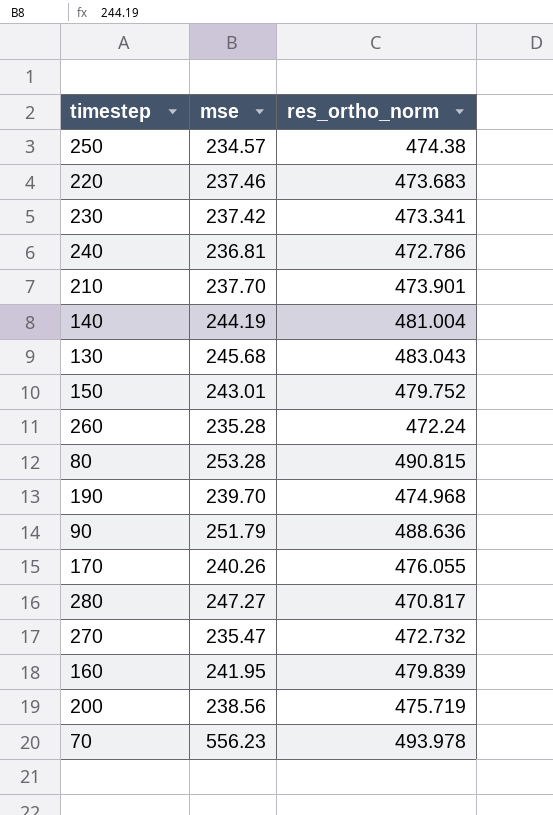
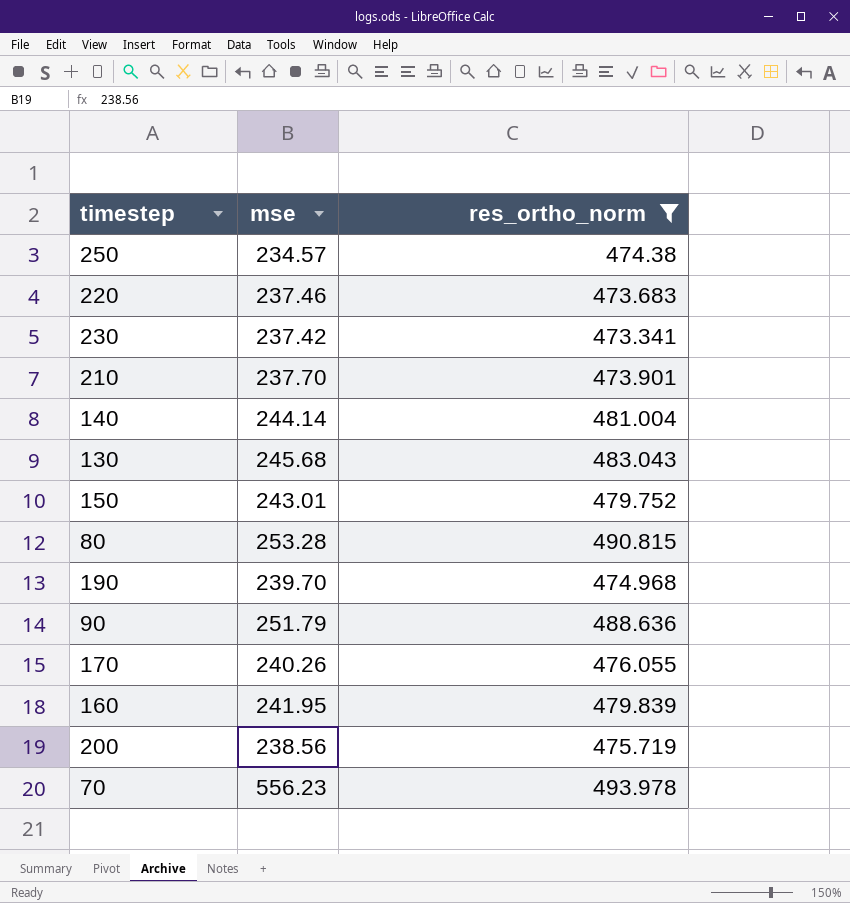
filter: none -> res_ortho_norm >= 473.341
140 | mse: 244.19 -> 244.14

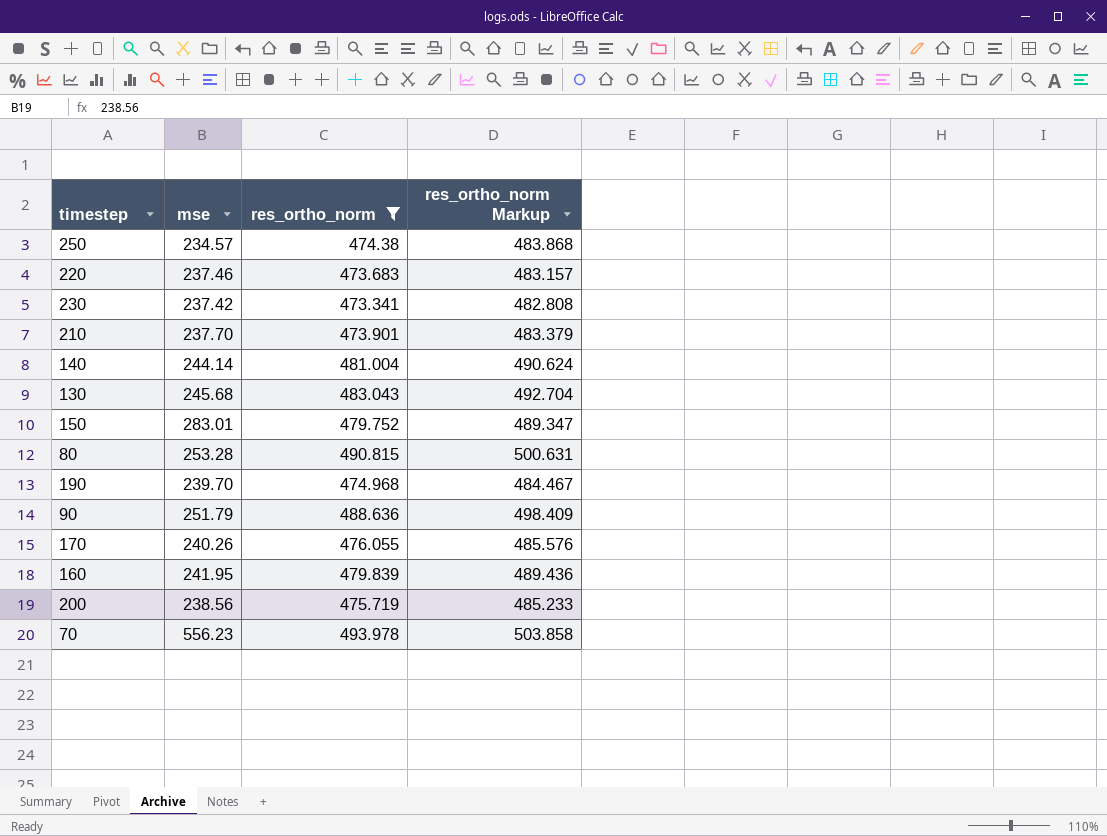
column res_ortho_norm Markup | formula: none -> [res_ortho_norm] * 1.02
150 | mse: 243.01 -> 283.01

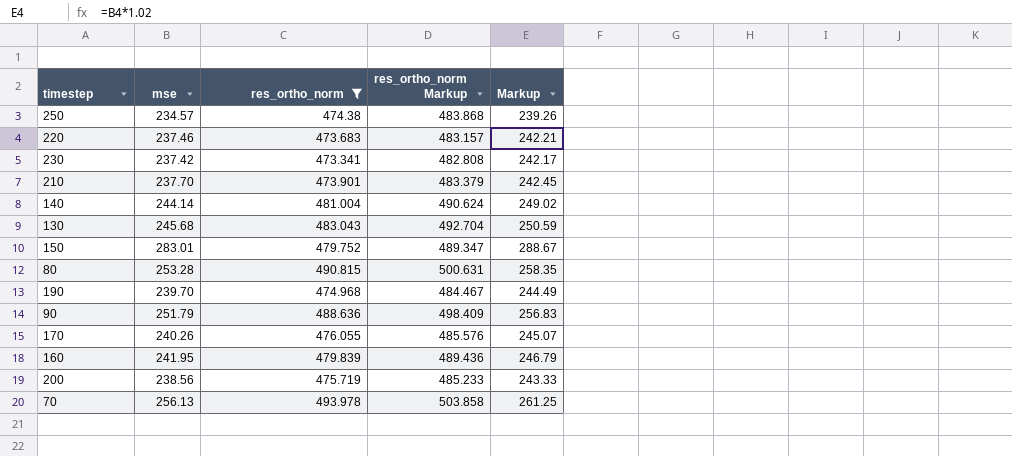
column Markup | formula: none -> [mse] * 1.02
70 | mse: 556.23 -> 256.13

